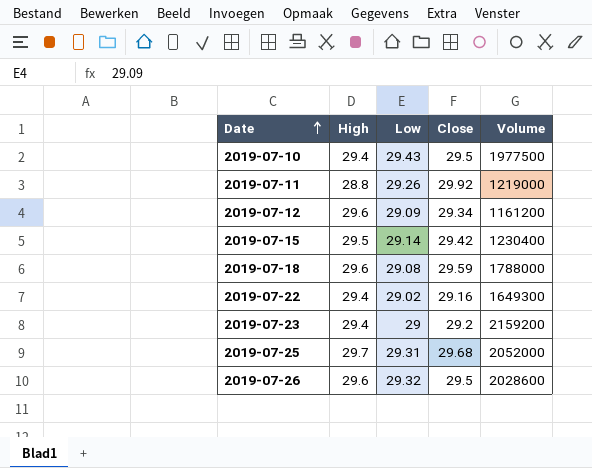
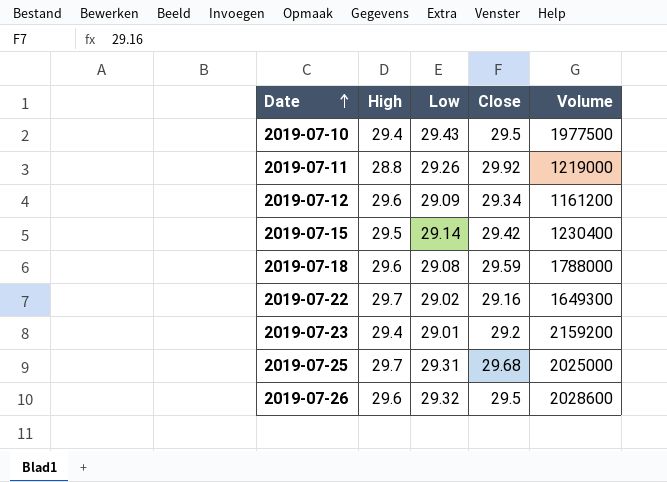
2019-07-22 | High: 29.4 -> 29.7
2019-07-23 | Low: 29 -> 29.01
2019-07-25 | Volume: 2052000 -> 2025000

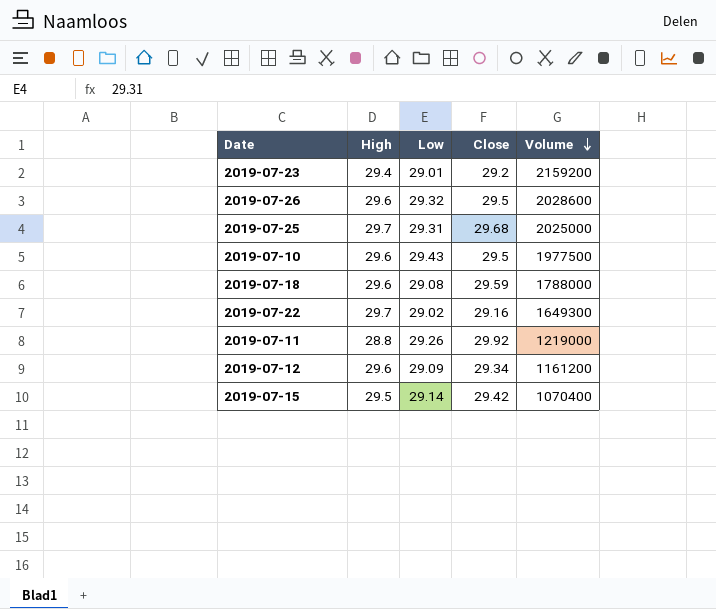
row order: Date ascending -> Volume descending
2019-07-10 | High: 29.4 -> 29.6
2019-07-15 | Volume: 1230400 -> 1070400

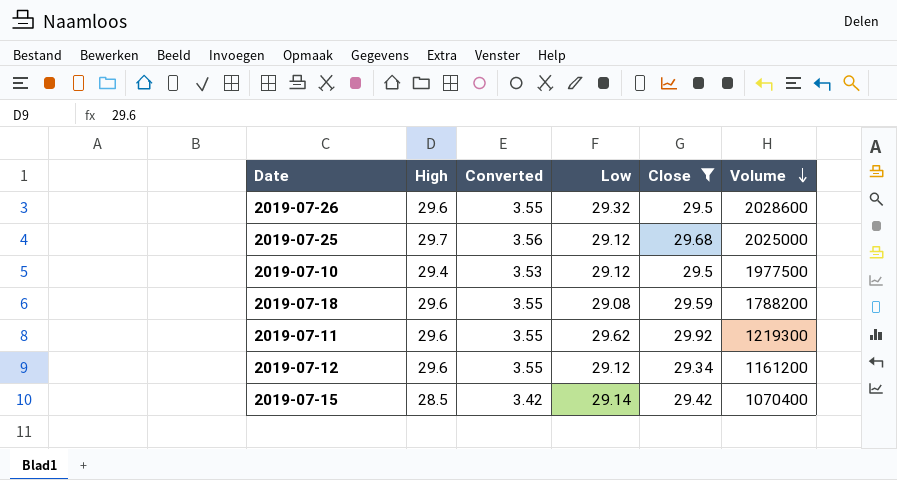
filter: none -> Close >= 29.34
column Converted | formula: none -> [High] * 0.12
2019-07-25 | Low: 29.31 -> 29.12
2019-07-10 | High: 29.6 -> 29.4
2019-07-10 | Low: 29.43 -> 29.12
2019-07-18 | Volume: 1788000 -> 1788200
2019-07-11 | High: 28.8 -> 29.6
2019-07-11 | Low: 29.26 -> 29.62
2019-07-11 | Volume: 1219000 -> 1219300
2019-07-12 | Low: 29.09 -> 29.12
2019-07-15 | High: 29.5 -> 28.5

